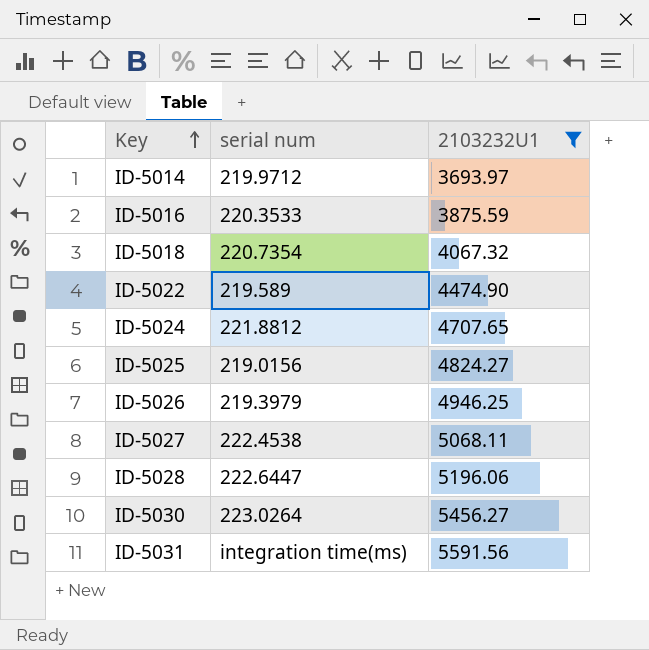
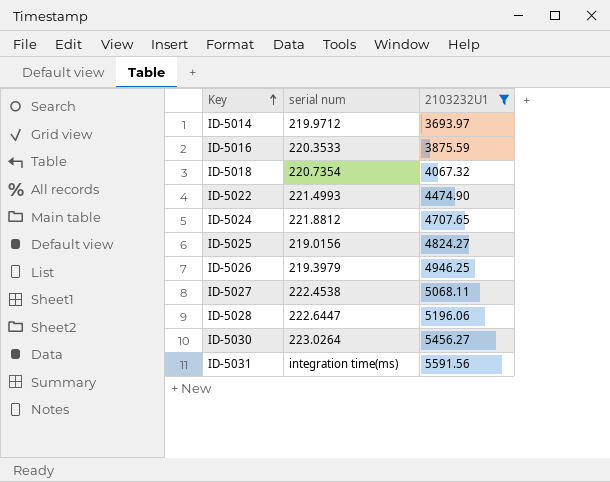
ID-5022 | serial num: 219.589 -> 221.4993

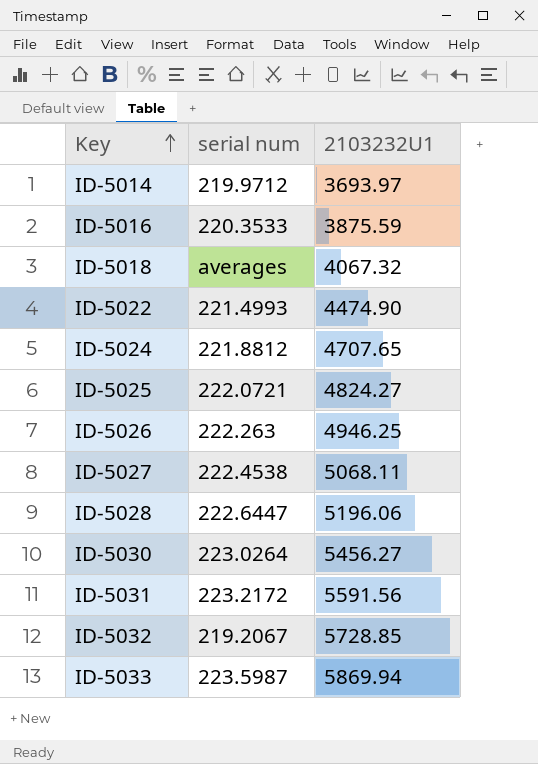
filter: 2103232U1 <= 5591.56 -> none
ID-5018 | serial num: 220.7354 -> averages
ID-5025 | serial num: 219.0156 -> 222.0721
ID-5026 | serial num: 219.3979 -> 222.263
ID-5031 | serial num: integration time(ms) -> 223.2172

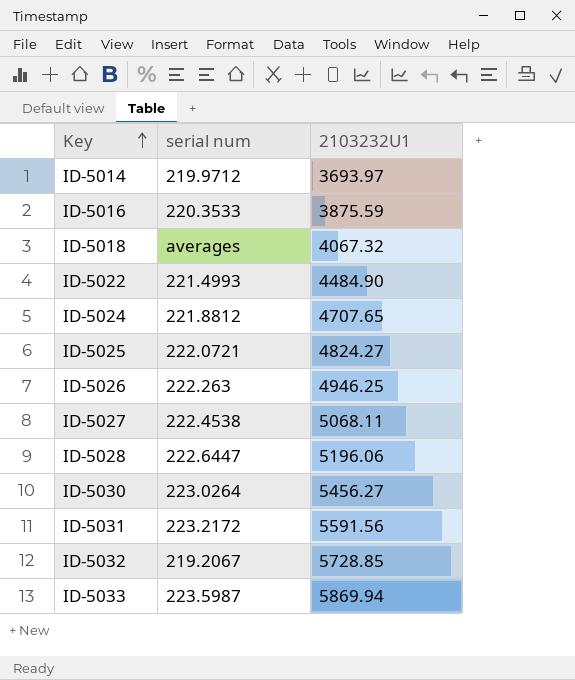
ID-5022 | 2103232U1: 4474.90 -> 4484.90

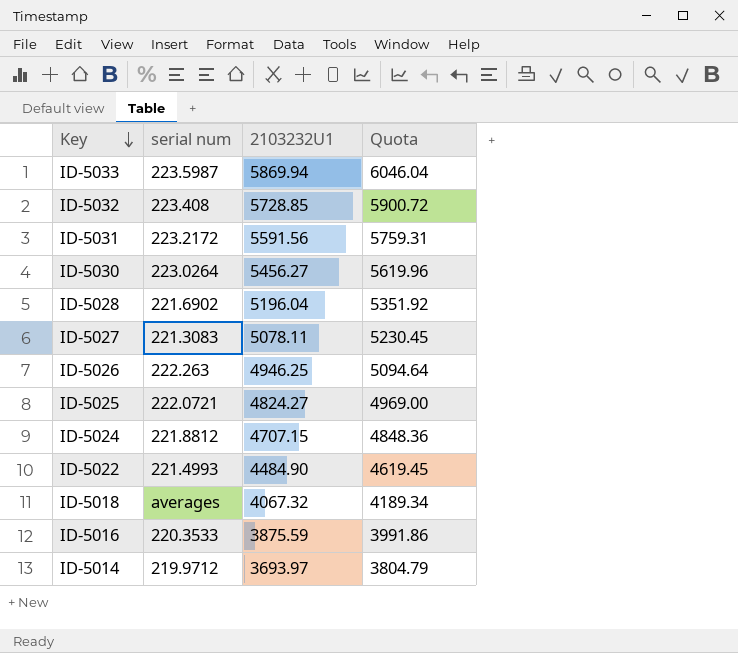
row order: Key ascending -> Key descending
column Quota | formula: none -> [2103232U1] * 1.03
ID-5032 | serial num: 219.2067 -> 223.408
ID-5028 | serial num: 222.6447 -> 221.6902
ID-5028 | 2103232U1: 5196.06 -> 5196.04
ID-5027 | serial num: 222.4538 -> 221.3083
ID-5027 | 2103232U1: 5068.11 -> 5078.11
ID-5024 | 2103232U1: 4707.65 -> 4707.15

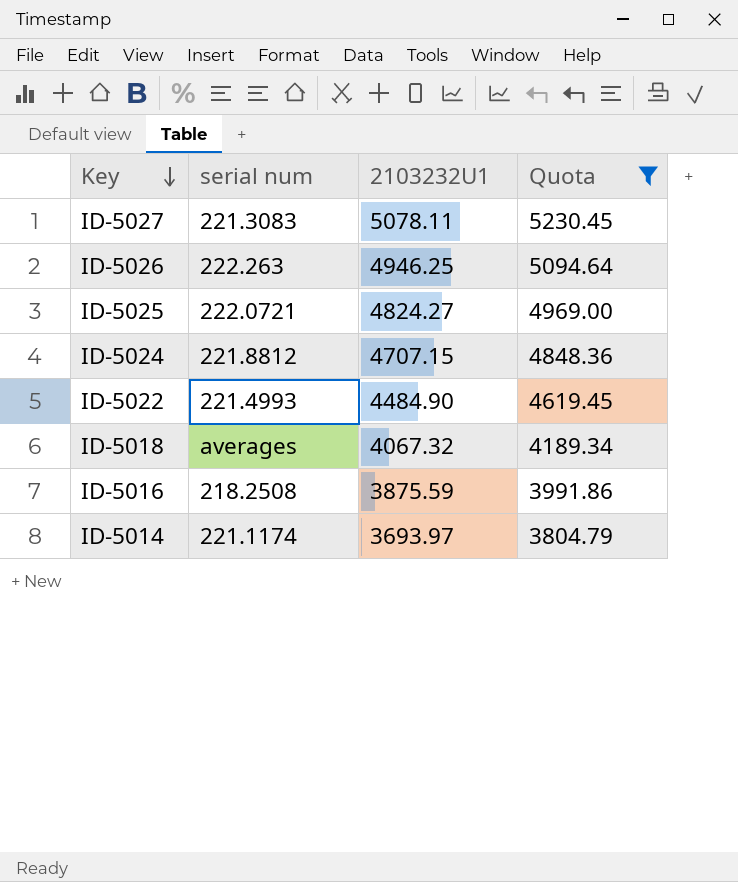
filter: none -> Quota <= 5230.45
ID-5016 | serial num: 220.3533 -> 218.2508
ID-5014 | serial num: 219.9712 -> 221.1174

